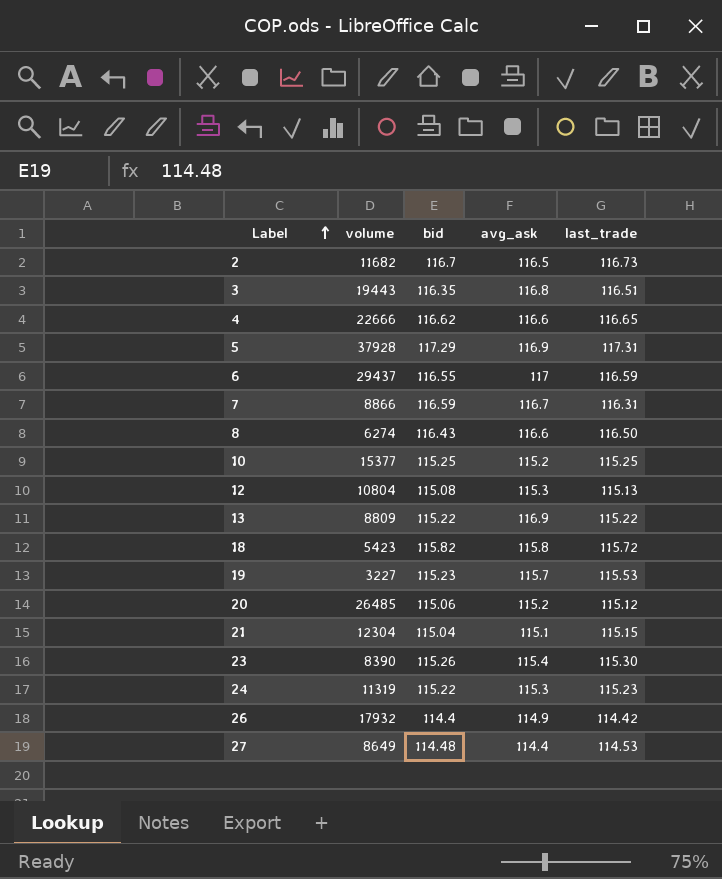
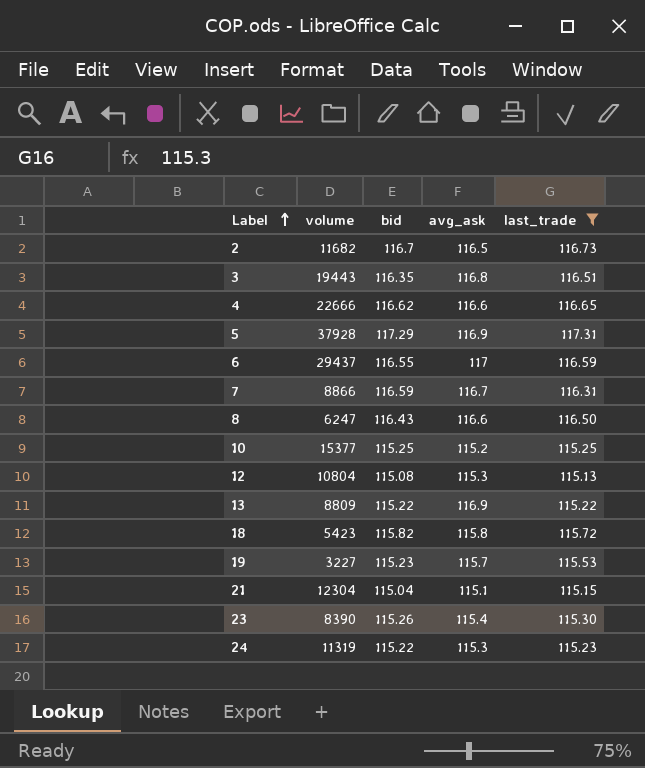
filter: none -> last_trade >= 115.13
8 | volume: 6274 -> 6247

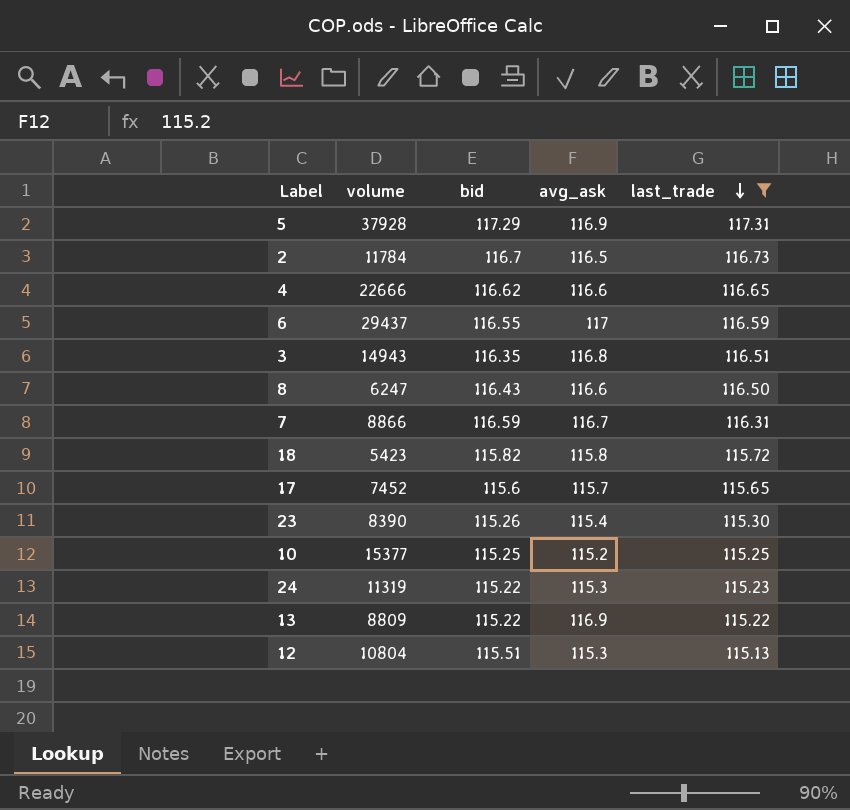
row order: Label ascending -> last_trade descending
row 19: 3227 | 115.23 | 115.7 | 115.53 -> none
row 21: 12304 | 115.04 | 115.1 | 115.15 -> none
2 | volume: 11682 -> 11784
3 | volume: 19443 -> 14943
row 17: none -> 7452 | 115.6 | 115.7 | 115.65
12 | bid: 115.08 -> 115.51

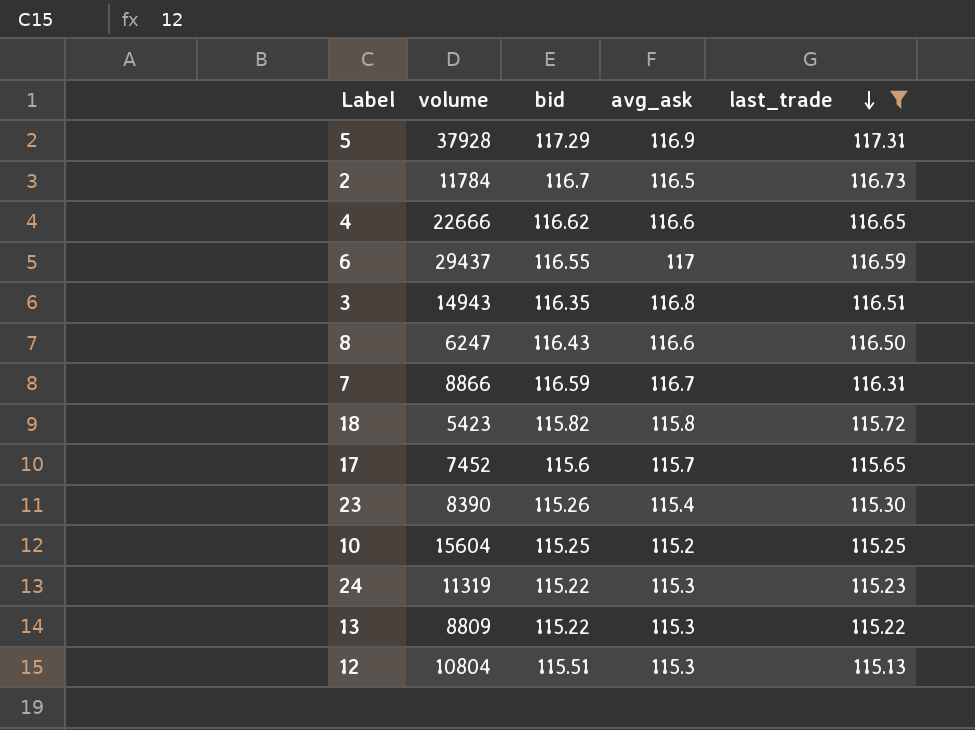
10 | volume: 15377 -> 15604
13 | avg_ask: 116.9 -> 115.3

